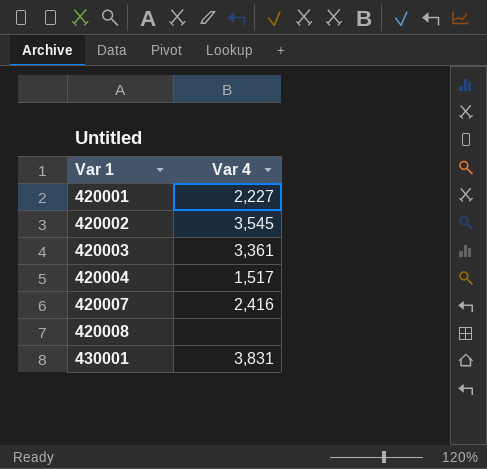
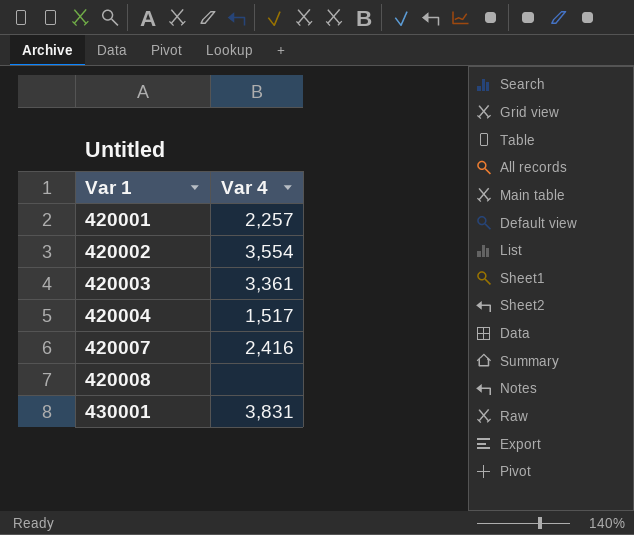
420001 | Var 4: 2,227 -> 2,257
420002 | Var 4: 3,545 -> 3,554

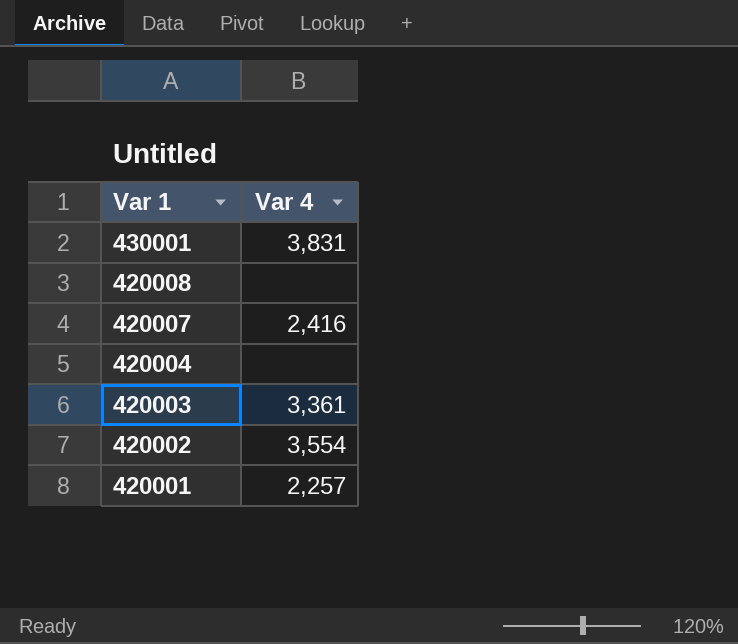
row order: Var 1 ascending -> Var 1 descending
420004 | Var 4: 1,517 -> none

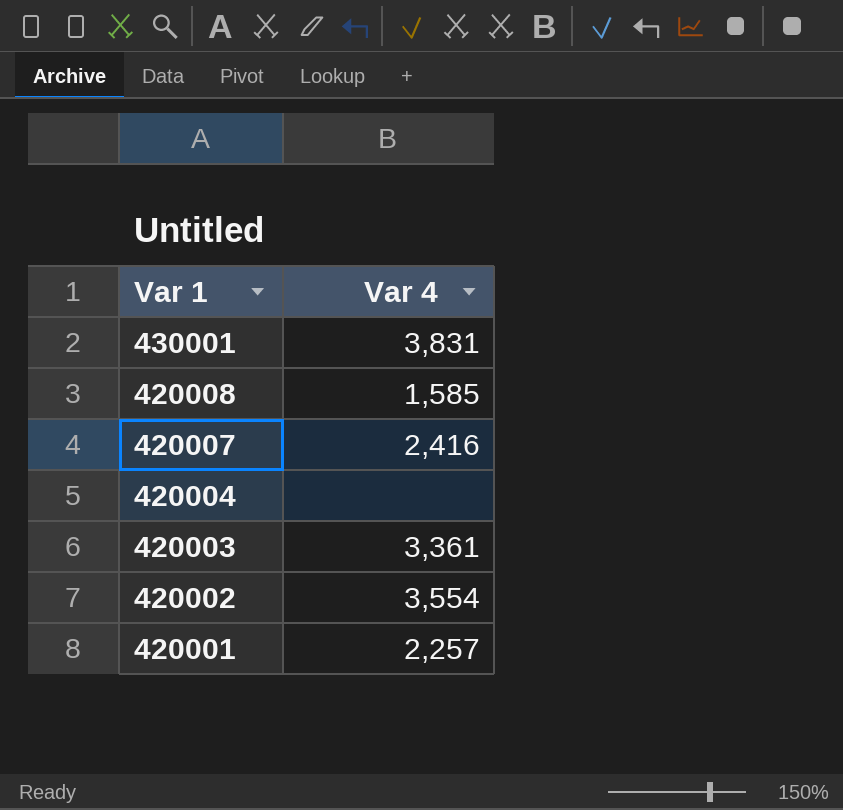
420008 | Var 4: none -> 1,585

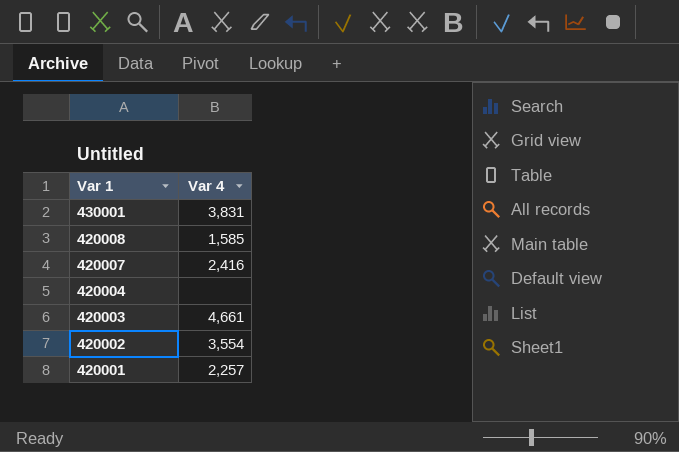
420003 | Var 4: 3,361 -> 4,661

